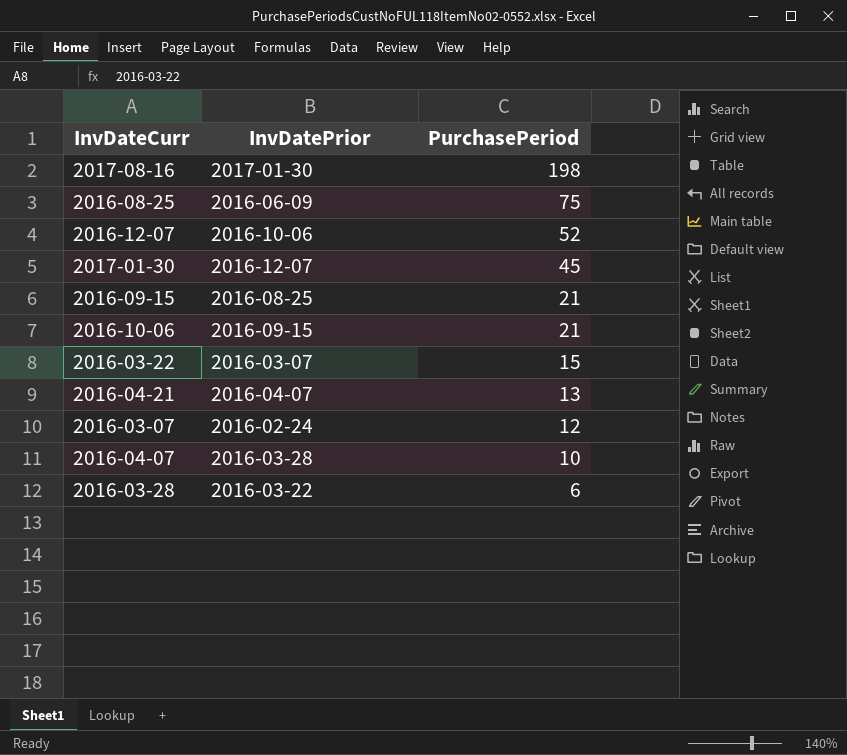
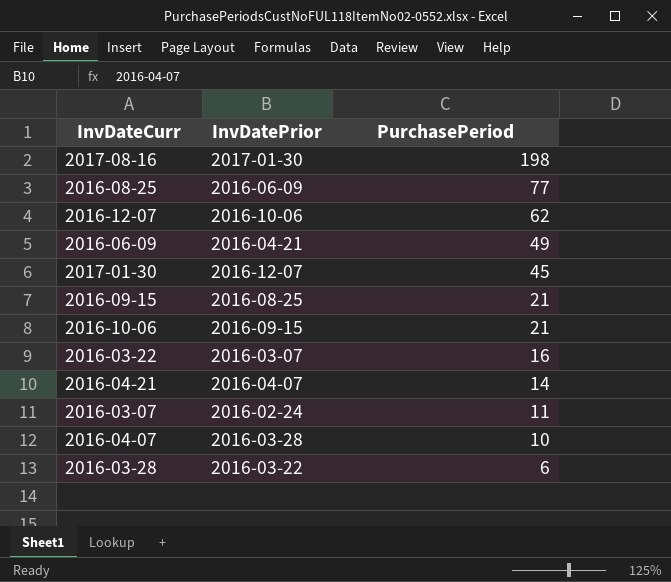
2016-08-25 | PurchasePeriod: 75 -> 77
2016-12-07 | PurchasePeriod: 52 -> 62
row 2016-06-09: none -> 2016-04-21 | 49
2016-03-22 | PurchasePeriod: 15 -> 16
2016-04-21 | PurchasePeriod: 13 -> 14
2016-03-07 | PurchasePeriod: 12 -> 11

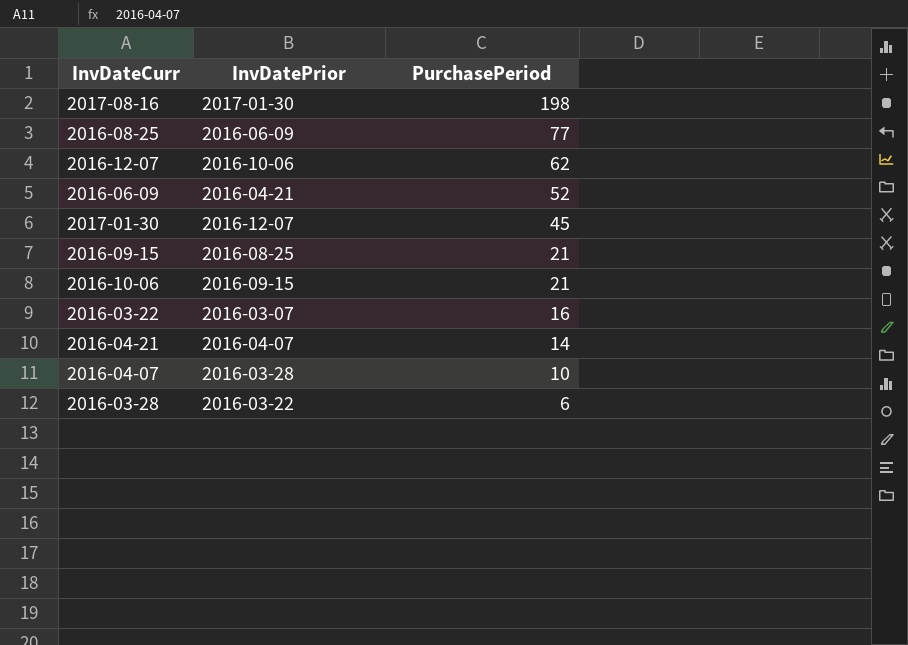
row 2016-03-07: 2016-02-24 | 11 -> none
2016-06-09 | PurchasePeriod: 49 -> 52

